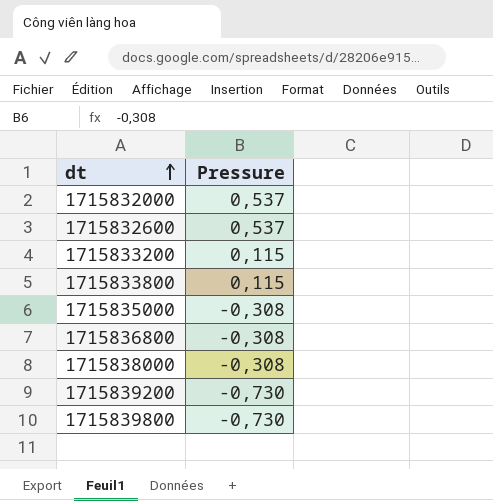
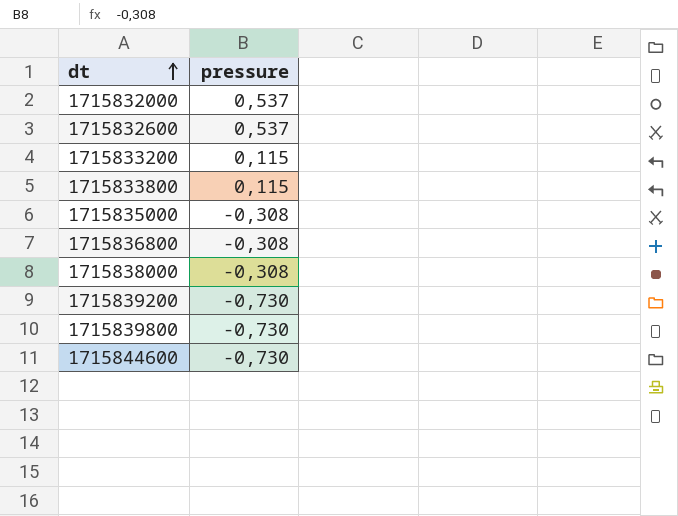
column name: Pressure -> pressure
row 1715844600: none -> -0,730

